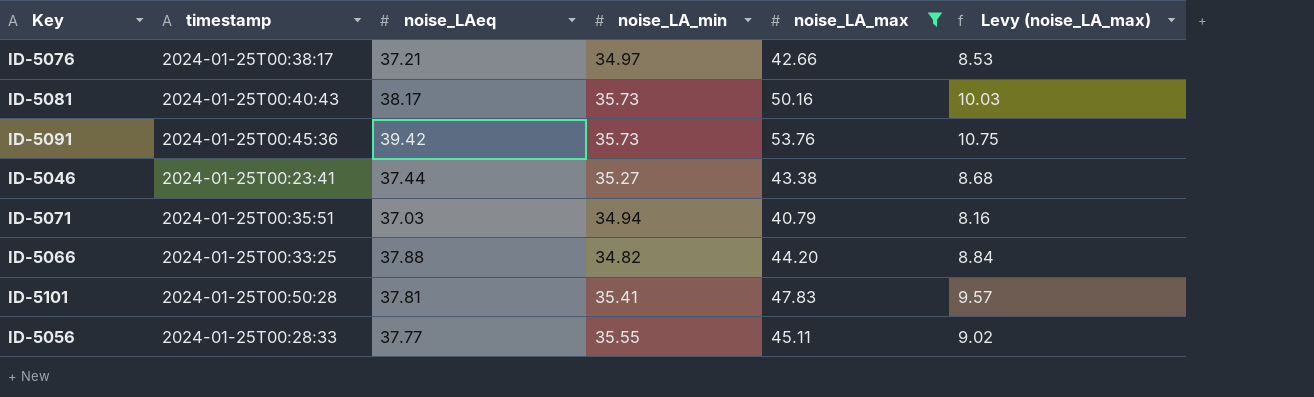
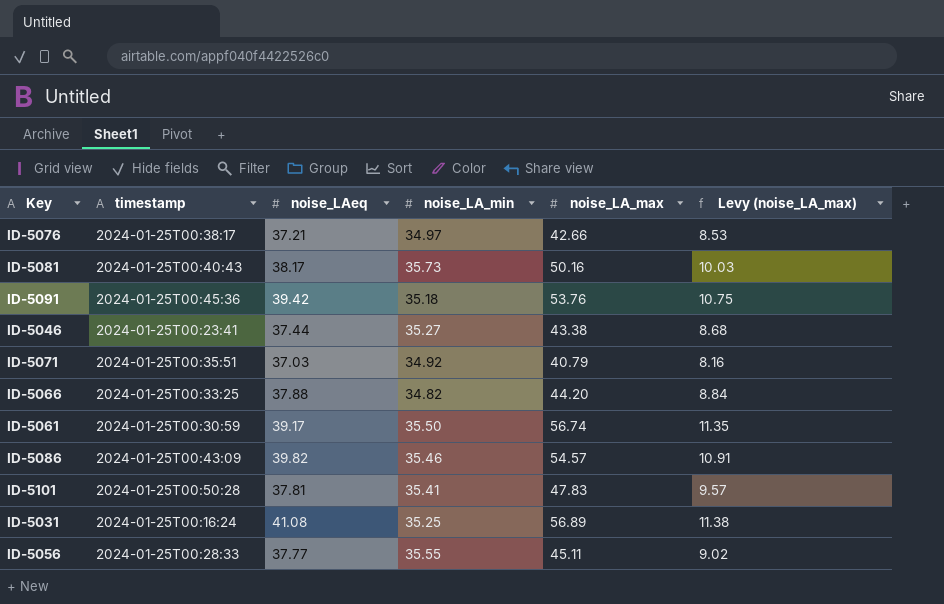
filter: noise_LA_max <= 53.76 -> none
ID-5091 | noise_LA_min: 35.73 -> 35.18
ID-5071 | noise_LA_min: 34.94 -> 34.92

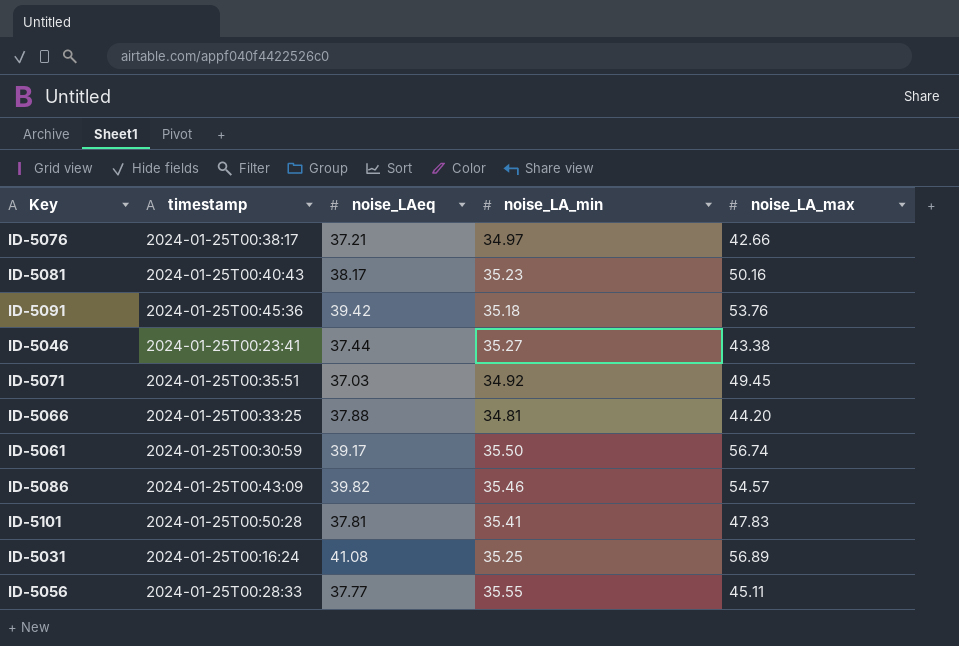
column Levy (noise_LA_max) | formula: [noise_LA_max] * 0.2 -> none
ID-5081 | noise_LA_min: 35.73 -> 35.23
ID-5071 | noise_LA_max: 40.79 -> 49.45
ID-5066 | noise_LA_min: 34.82 -> 34.81

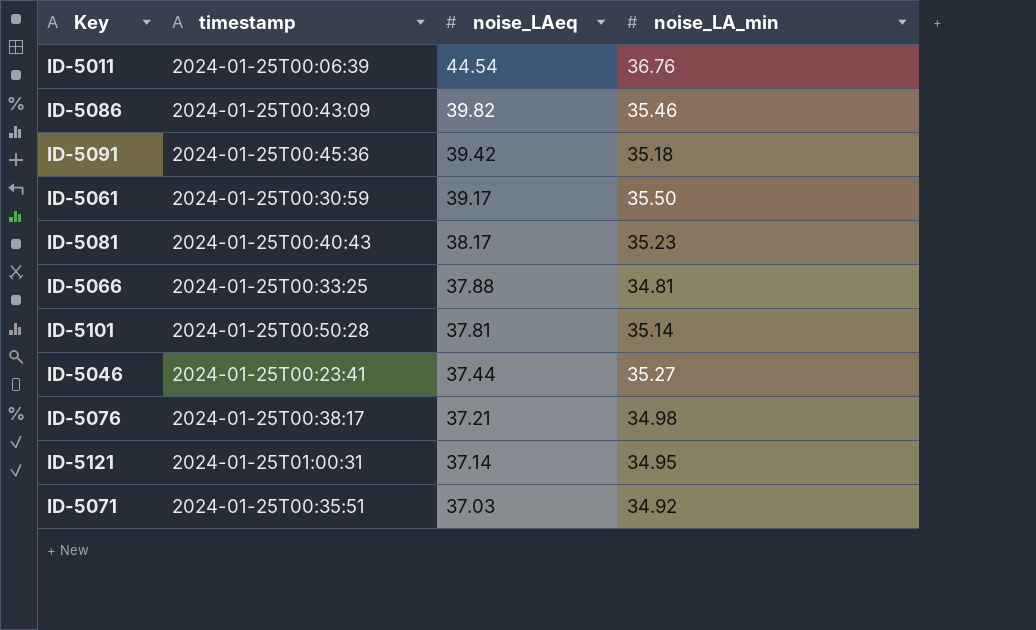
row order: none -> noise_LAeq descending
column noise_LA_max | position: 5 -> none
row ID-5031: 2024-01-25T00:16:24 | 41.08 | 35.25 | 56.89 -> none
row ID-5056: 2024-01-25T00:28:33 | 37.77 | 35.55 | 45.11 -> none
row ID-5011: none -> 2024-01-25T00:06:39 | 44.54 | 36.76
ID-5101 | noise_LA_min: 35.41 -> 35.14
ID-5076 | noise_LA_min: 34.97 -> 34.98
row ID-5121: none -> 2024-01-25T01:00:31 | 37.14 | 34.95

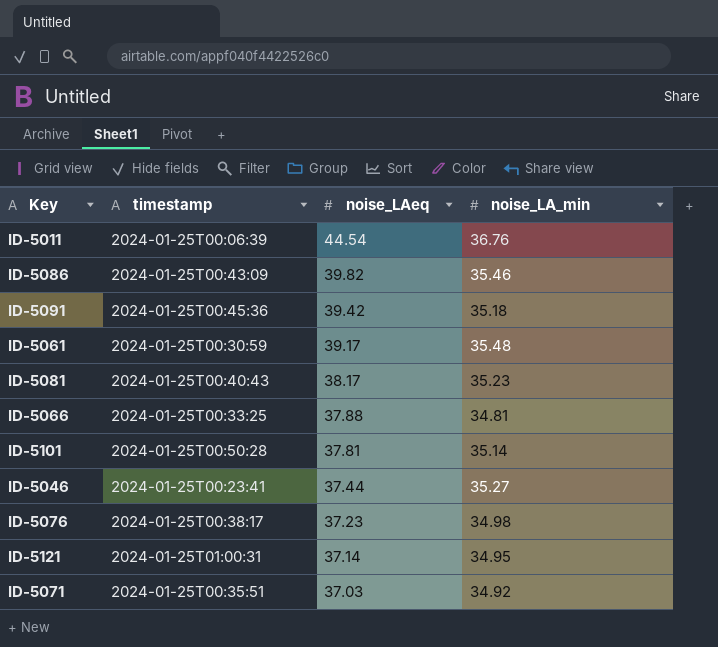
ID-5061 | noise_LA_min: 35.50 -> 35.48
ID-5076 | noise_LAeq: 37.21 -> 37.23

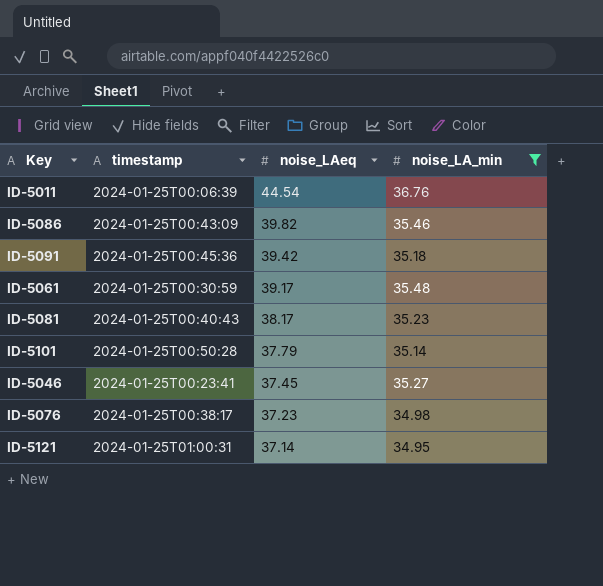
filter: none -> noise_LA_min >= 34.95
ID-5101 | noise_LAeq: 37.81 -> 37.79
ID-5046 | noise_LAeq: 37.44 -> 37.45

